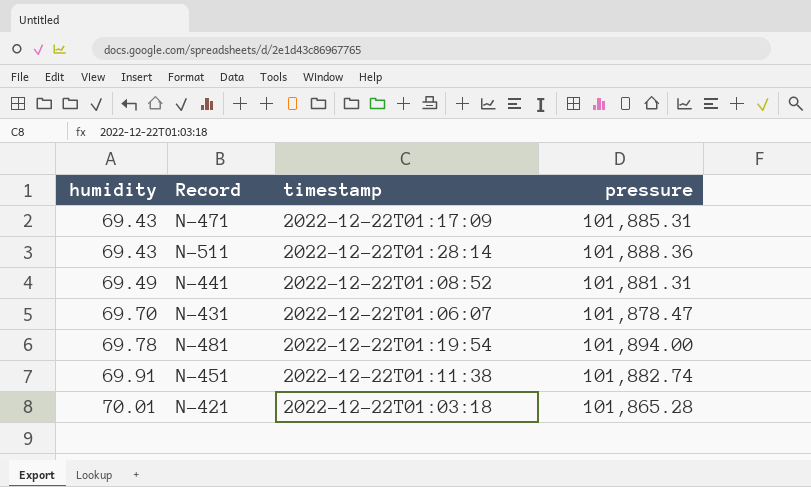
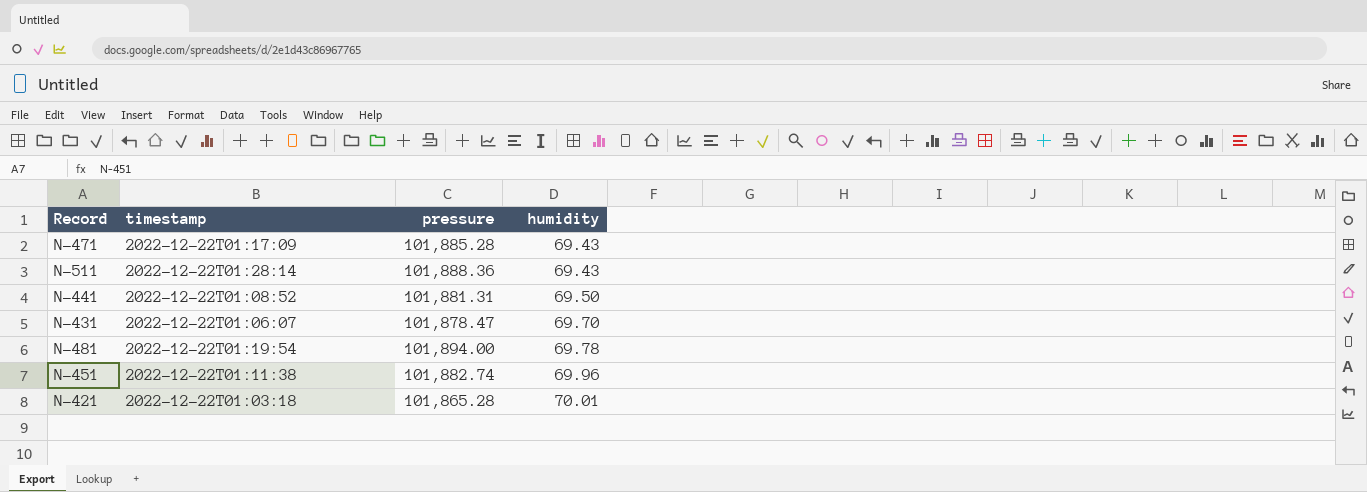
column humidity | position: 1 -> 4
N-471 | pressure: 101,885.31 -> 101,885.28
N-441 | humidity: 69.49 -> 69.50
N-451 | humidity: 69.91 -> 69.96

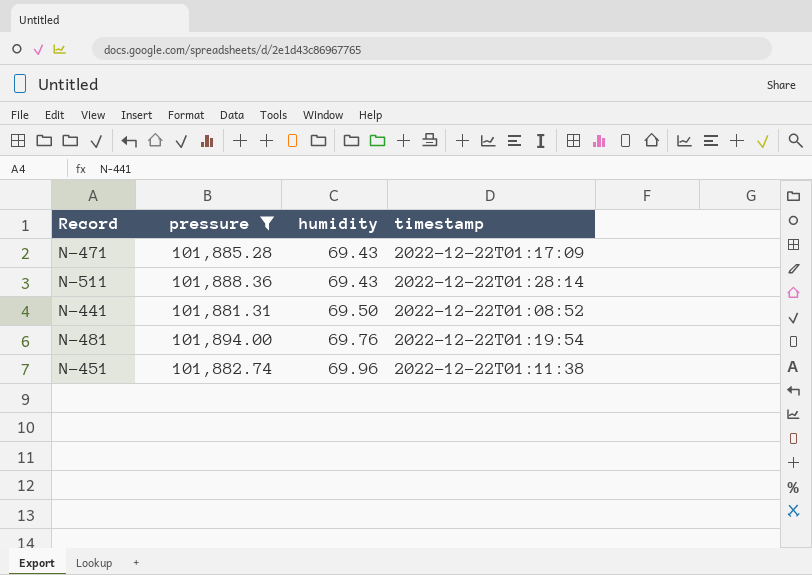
filter: none -> pressure >= 101,881.31
column timestamp | position: 2 -> 4
N-481 | humidity: 69.78 -> 69.76

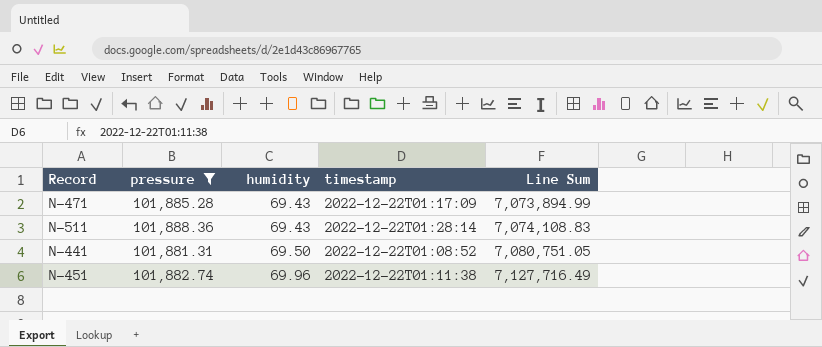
column Line Sum | formula: none -> [pressure] * [humidity]
row N-481: 101,894.00 | 69.76 | 2022-12-22T01:19:54 -> none

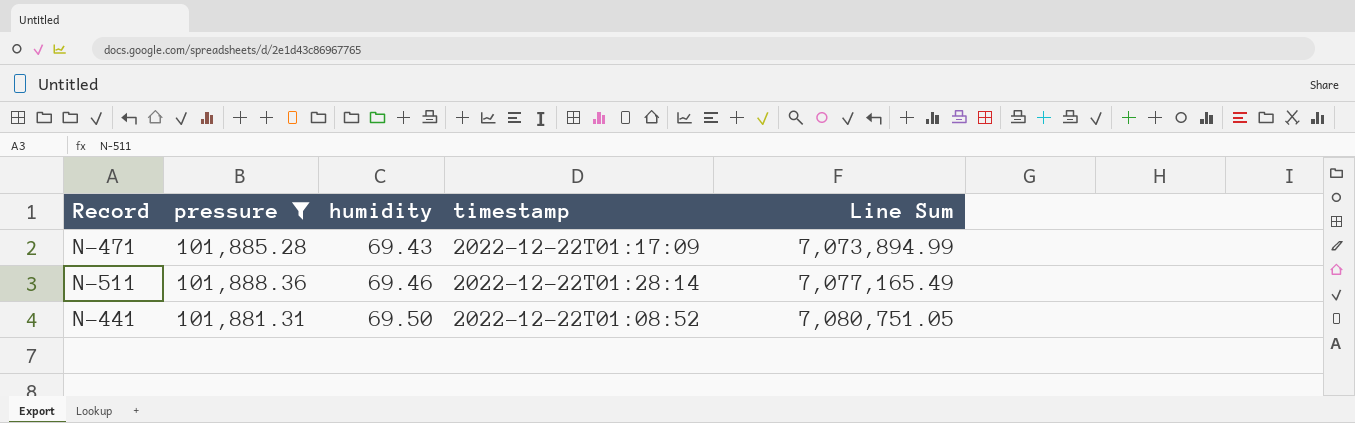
row N-451: 101,882.74 | 69.96 | 2022-12-22T01:11:38 | 7,127,716.49 -> none
N-511 | humidity: 69.43 -> 69.46
N-511 | Line Sum: 7,074,108.83 -> 7,077,165.49

